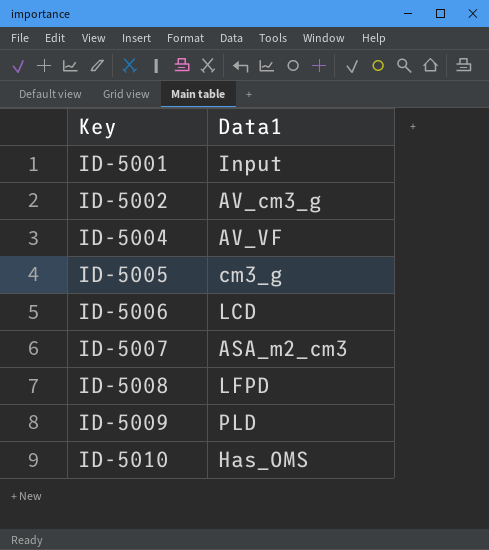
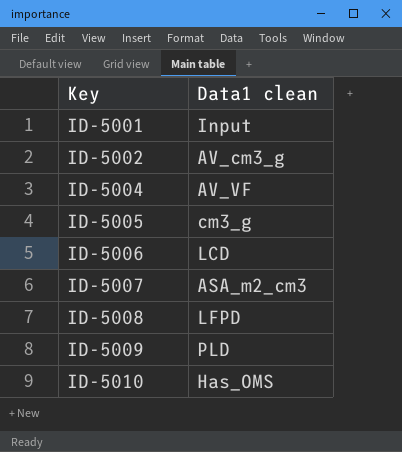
column name: Data1 -> Data1 clean

